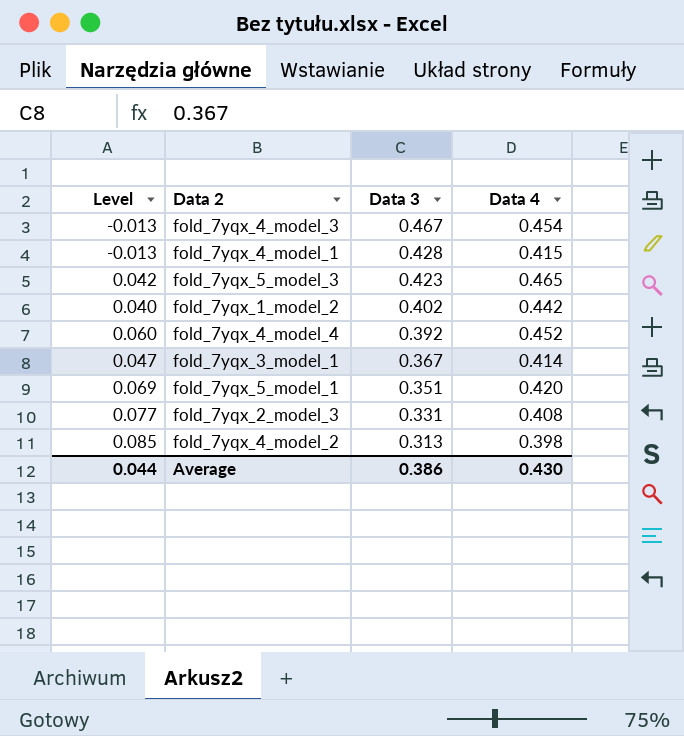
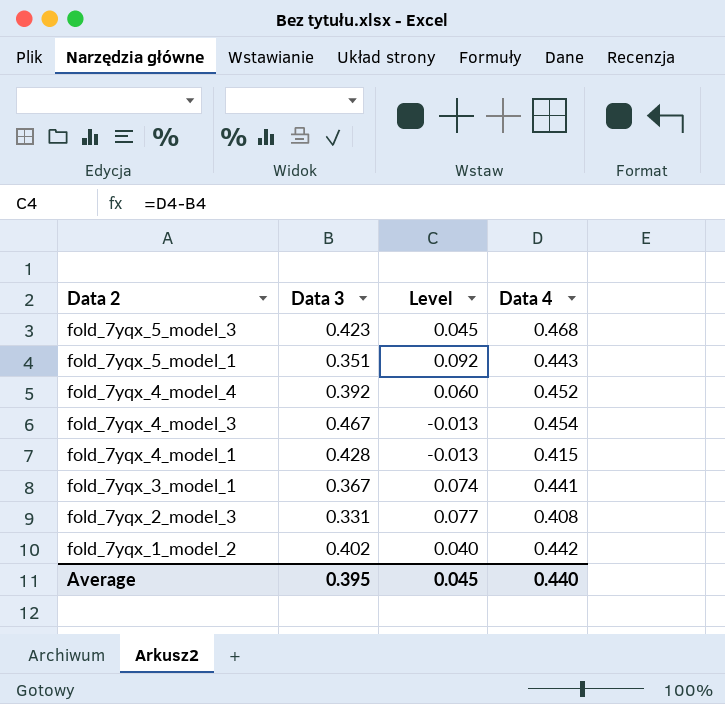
row order: Data 3 descending -> Data 2 descending
column Level | position: 1 -> 3
row fold_7yqx_4_model_2: 0.085 | 0.313 | 0.398 -> none
fold_7yqx_5_model_3 | Level: 0.042 -> 0.045
fold_7yqx_5_model_3 | Data 4: 0.465 -> 0.468
fold_7yqx_5_model_1 | Level: 0.069 -> 0.092
fold_7yqx_5_model_1 | Data 4: 0.420 -> 0.443
fold_7yqx_3_model_1 | Level: 0.047 -> 0.074
fold_7yqx_3_model_1 | Data 4: 0.414 -> 0.441
Average | Data 3: 0.386 -> 0.395
Average | Level: 0.044 -> 0.045
Average | Data 4: 0.430 -> 0.440

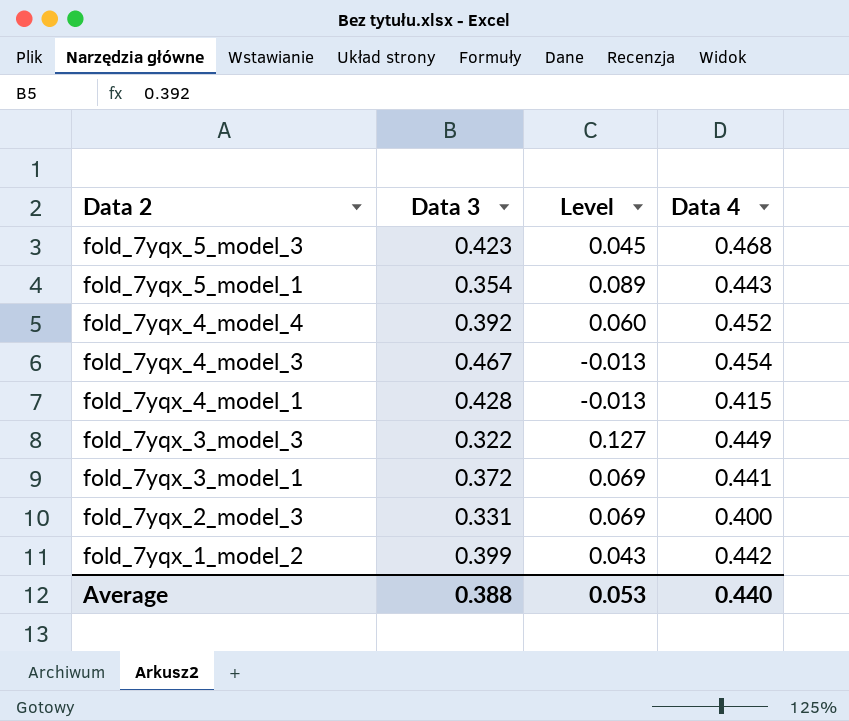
fold_7yqx_5_model_1 | Data 3: 0.351 -> 0.354
fold_7yqx_5_model_1 | Level: 0.092 -> 0.089
row fold_7yqx_3_model_3: none -> 0.322 | 0.127 | 0.449
fold_7yqx_3_model_1 | Data 3: 0.367 -> 0.372
fold_7yqx_3_model_1 | Level: 0.074 -> 0.069
fold_7yqx_2_model_3 | Level: 0.077 -> 0.069
fold_7yqx_2_model_3 | Data 4: 0.408 -> 0.400
fold_7yqx_1_model_2 | Data 3: 0.402 -> 0.399
fold_7yqx_1_model_2 | Level: 0.040 -> 0.043
Average | Data 3: 0.395 -> 0.388
Average | Level: 0.045 -> 0.053

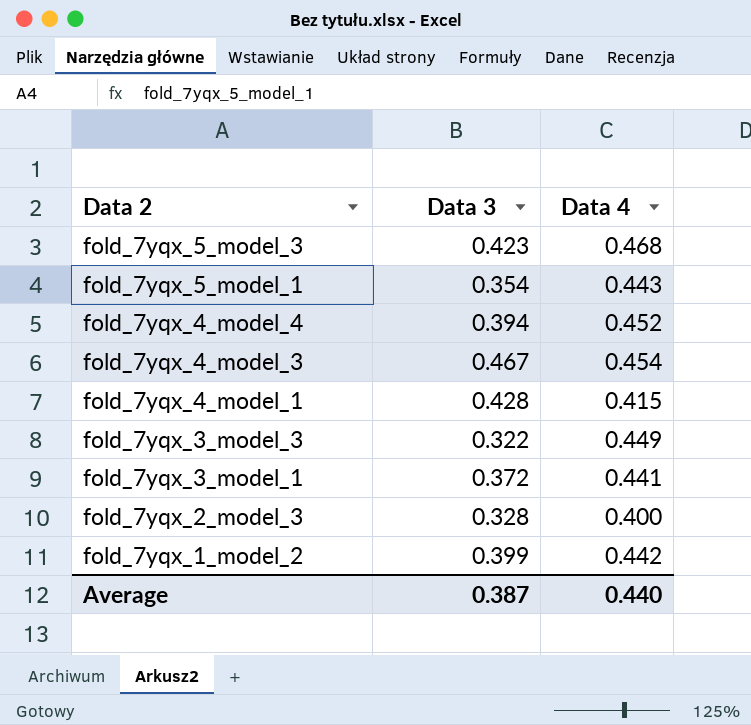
column Level | formula: [Data 4] - [Data 3] -> none
fold_7yqx_4_model_4 | Data 3: 0.392 -> 0.394
fold_7yqx_2_model_3 | Data 3: 0.331 -> 0.328
Average | Data 3: 0.388 -> 0.387

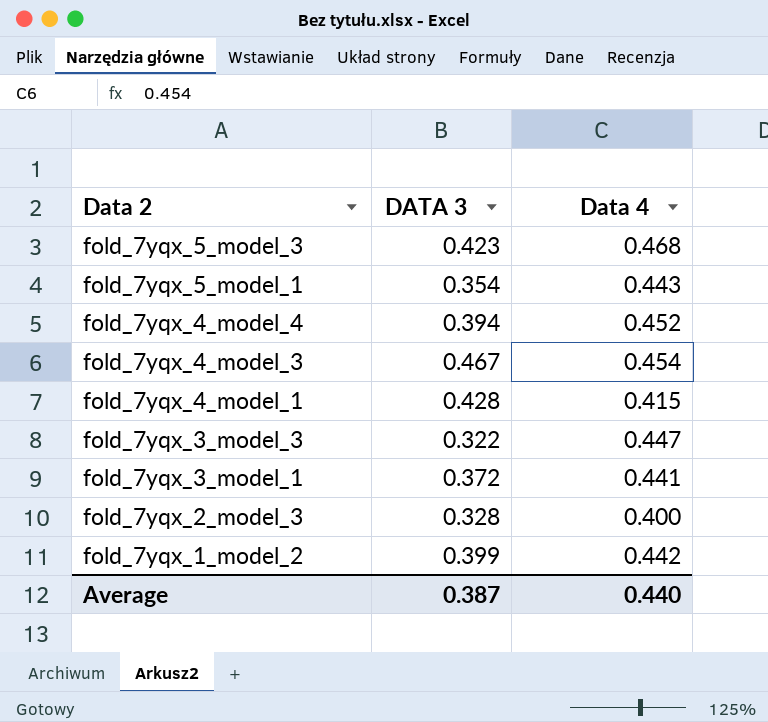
column name: Data 3 -> DATA 3
fold_7yqx_3_model_3 | Data 4: 0.449 -> 0.447

